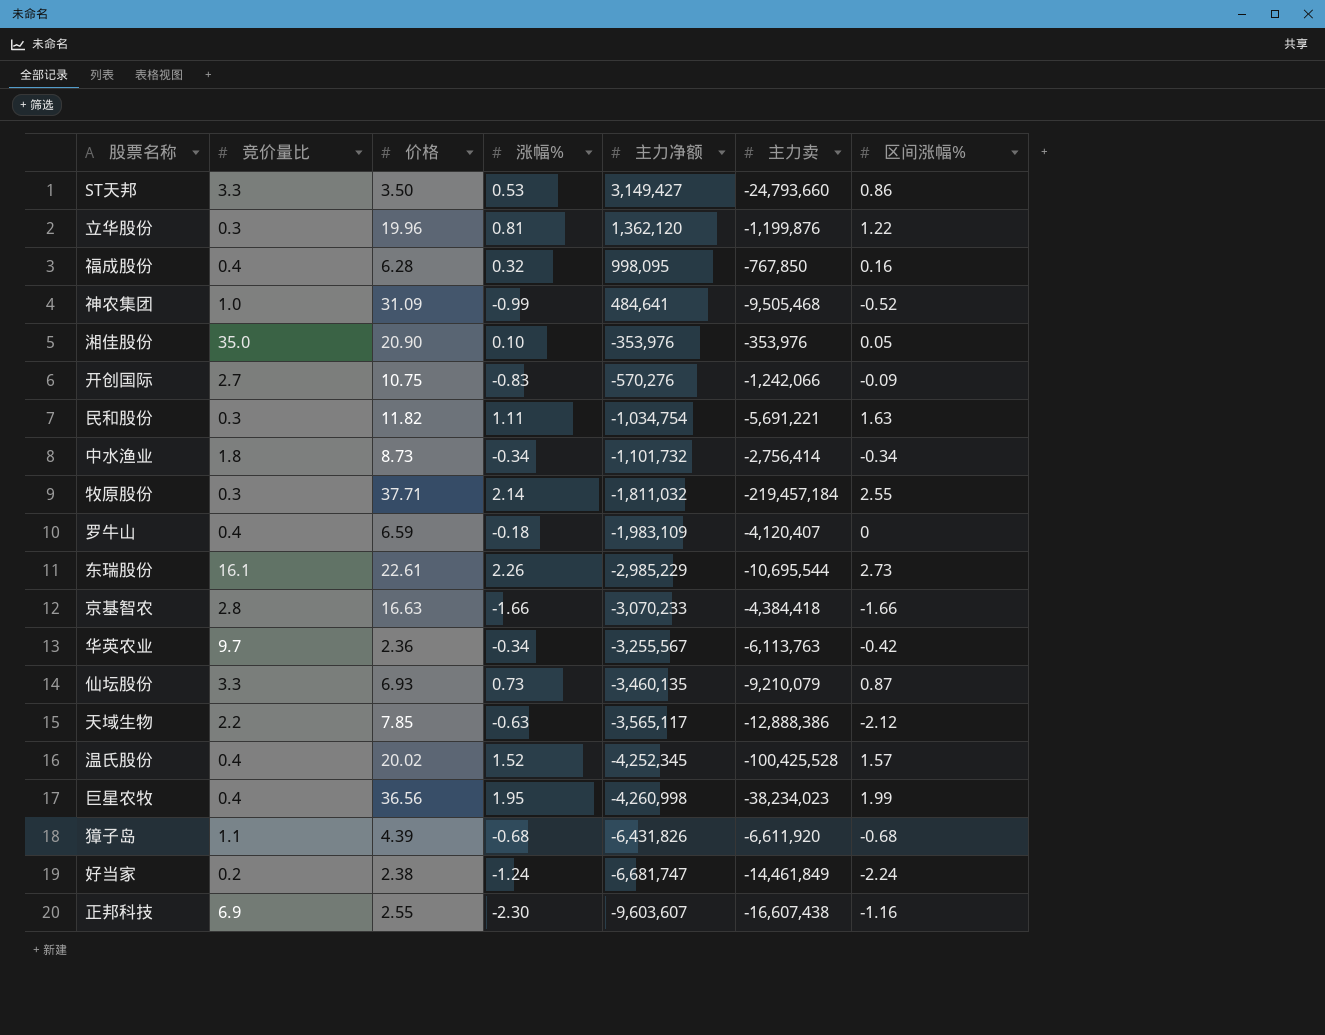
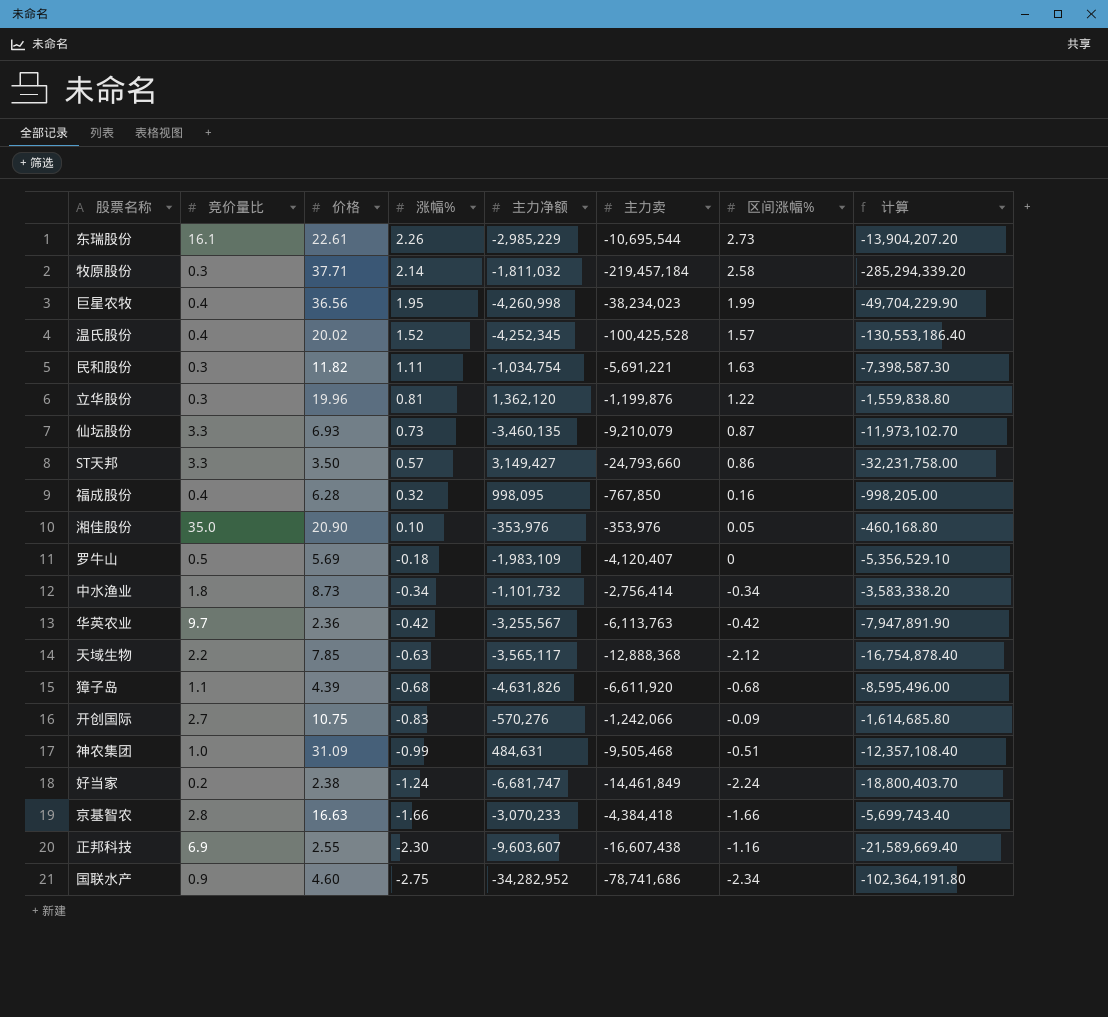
row order: 主力净额 descending -> 涨幅% descending
column 计算 | formula: none -> [主力卖] * 1.3
牧原股份 | 区间涨幅%: 2.55 -> 2.58
ST天邦 | 涨幅%: 0.53 -> 0.57
罗牛山 | 竞价量比: 0.4 -> 0.5
罗牛山 | 价格: 6.59 -> 5.69
华英农业 | 涨幅%: -0.34 -> -0.42
天域生物 | 主力卖: -12,888,386 -> -12,888,368
獐子岛 | 主力净额: -6,431,826 -> -4,631,826
神农集团 | 主力净额: 484,641 -> 484,631
神农集团 | 区间涨幅%: -0.52 -> -0.51
row 国联水产: none -> 0.9 | 4.60 | -2.75 | -34,282,952 | -78,741,686 | -2.34 | -102,364,191.80

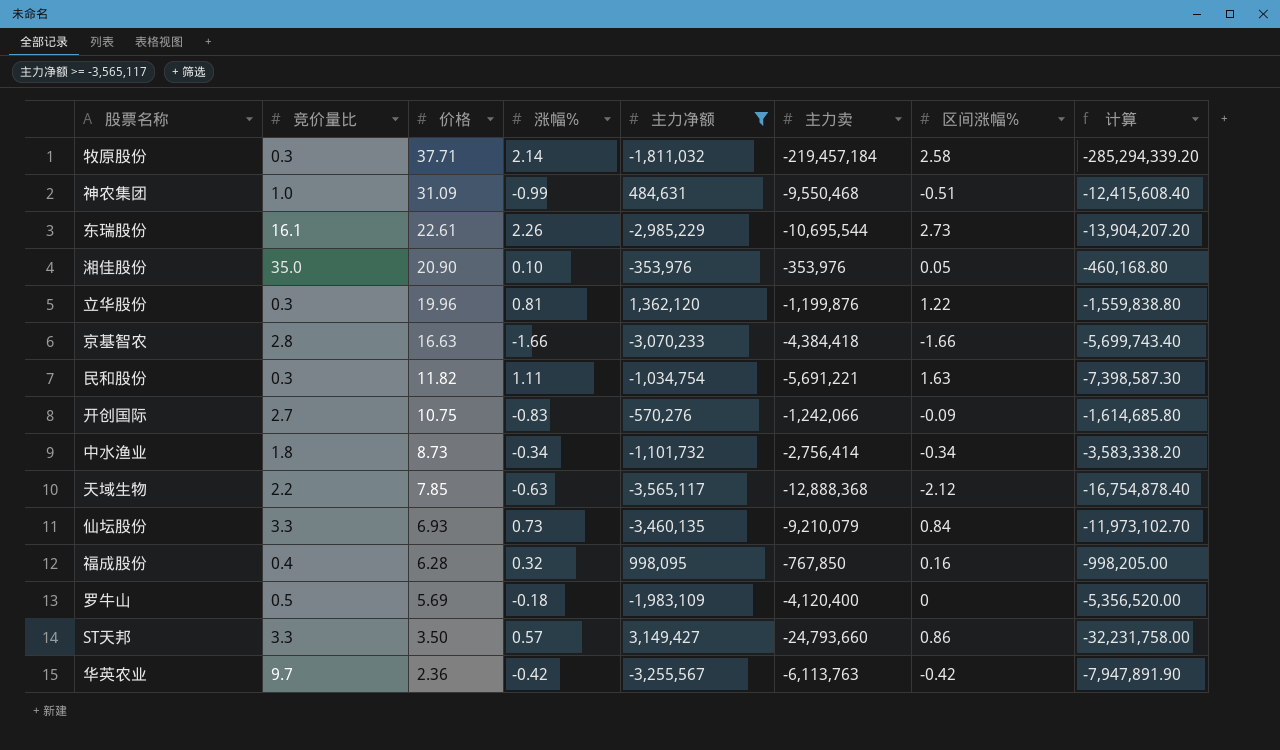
filter: none -> 主力净额 >= -3,565,117
row order: 涨幅% descending -> 价格 descending
神农集团 | 主力卖: -9,505,468 -> -9,550,468
神农集团 | 计算: -12,357,108.40 -> -12,415,608.40
仙坛股份 | 区间涨幅%: 0.87 -> 0.84
罗牛山 | 主力卖: -4,120,407 -> -4,120,400
罗牛山 | 计算: -5,356,529.10 -> -5,356,520.00

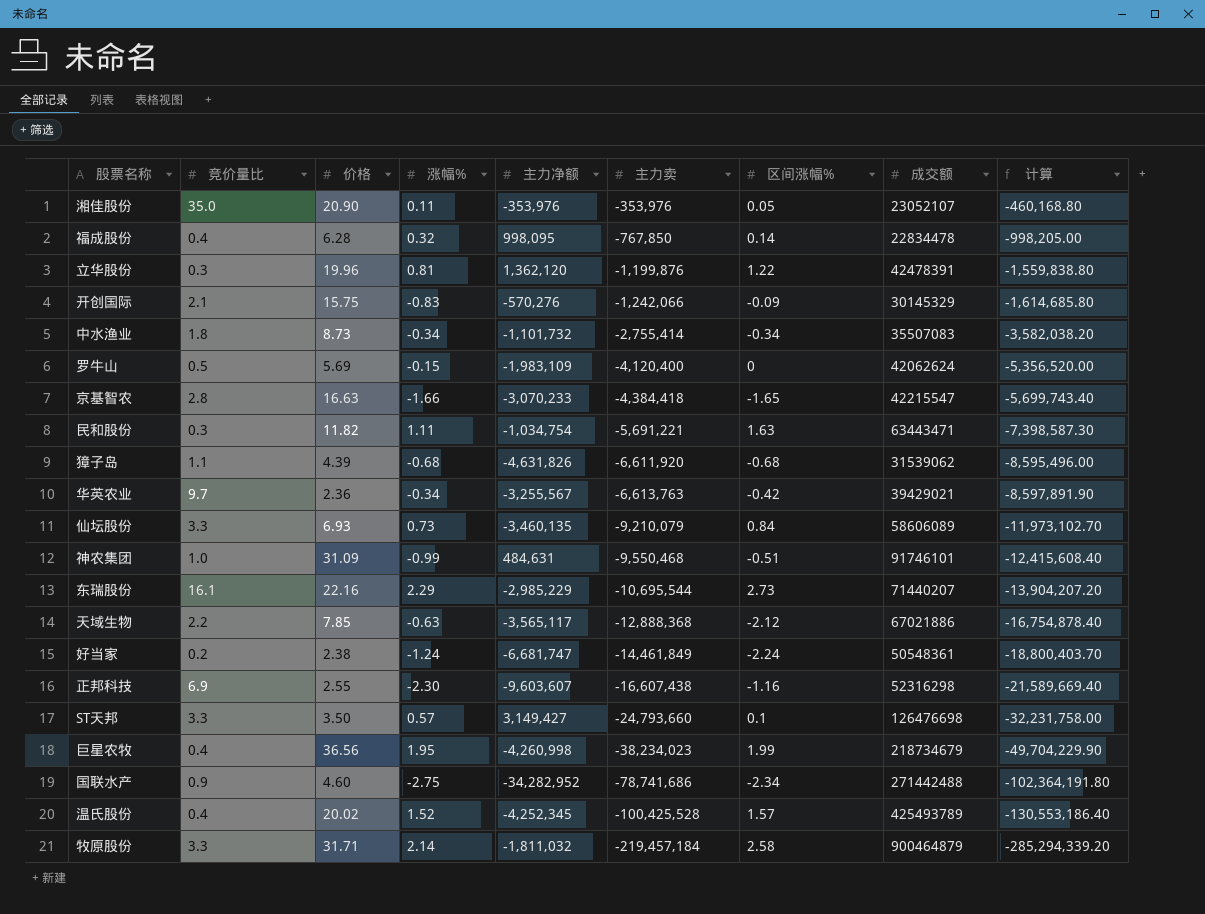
filter: 主力净额 >= -3,565,117 -> none
row order: 价格 descending -> 主力卖 descending
column 成交额 | position: none -> 8
湘佳股份 | 涨幅%: 0.10 -> 0.11
福成股份 | 区间涨幅%: 0.16 -> 0.14
开创国际 | 竞价量比: 2.7 -> 2.1
开创国际 | 价格: 10.75 -> 15.75
中水渔业 | 主力卖: -2,756,414 -> -2,755,414
中水渔业 | 计算: -3,583,338.20 -> -3,582,038.20
罗牛山 | 涨幅%: -0.18 -> -0.15
京基智农 | 区间涨幅%: -1.66 -> -1.65
华英农业 | 涨幅%: -0.42 -> -0.34
华英农业 | 主力卖: -6,113,763 -> -6,613,763
华英农业 | 计算: -7,947,891.90 -> -8,597,891.90
东瑞股份 | 价格: 22.61 -> 22.16
东瑞股份 | 涨幅%: 2.26 -> 2.29
ST天邦 | 区间涨幅%: 0.86 -> 0.1
牧原股份 | 竞价量比: 0.3 -> 3.3
牧原股份 | 价格: 37.71 -> 31.71

